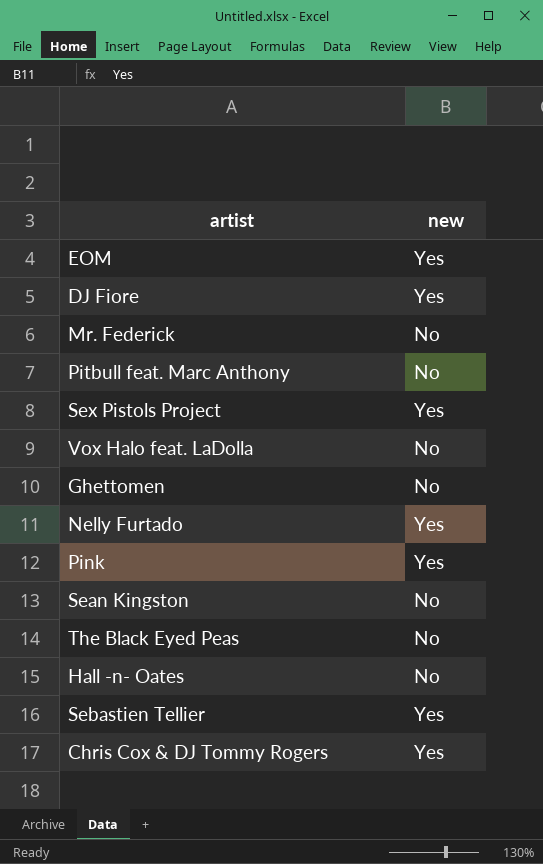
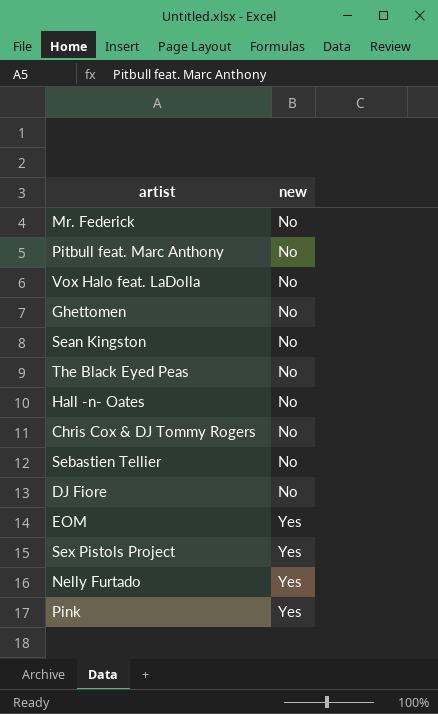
row order: none -> new ascending
Chris Cox & DJ Tommy Rogers | new: Yes -> No
Sebastien Tellier | new: Yes -> No
DJ Fiore | new: Yes -> No

